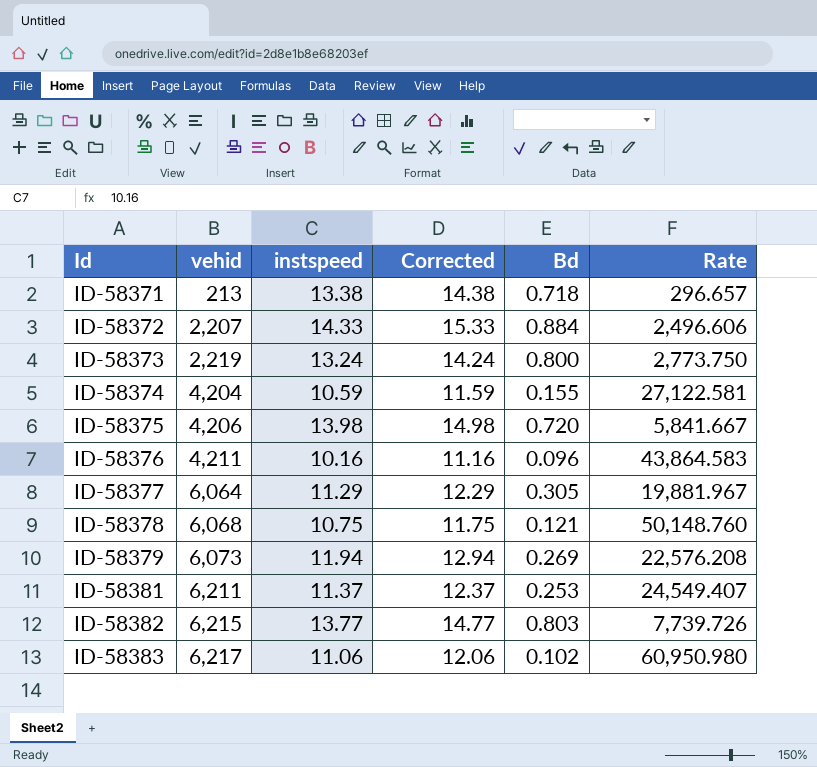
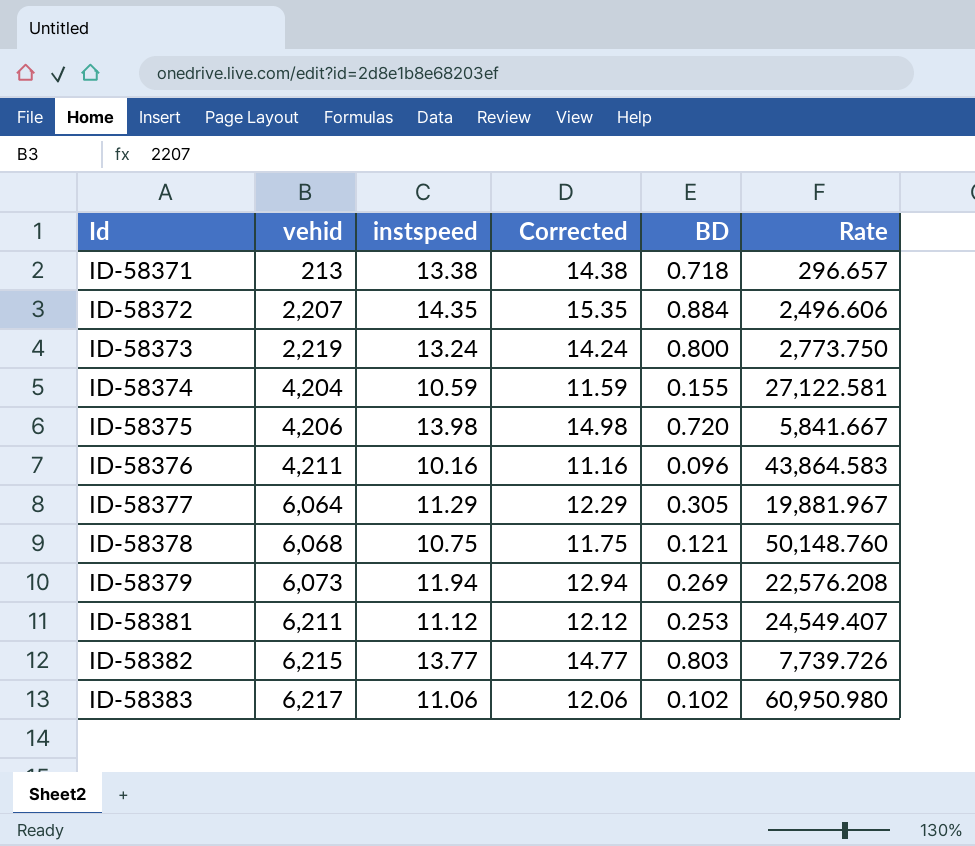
column name: Bd -> BD
ID-58372 | instspeed: 14.33 -> 14.35
ID-58372 | Corrected: 15.33 -> 15.35
ID-58381 | instspeed: 11.37 -> 11.12
ID-58381 | Corrected: 12.37 -> 12.12

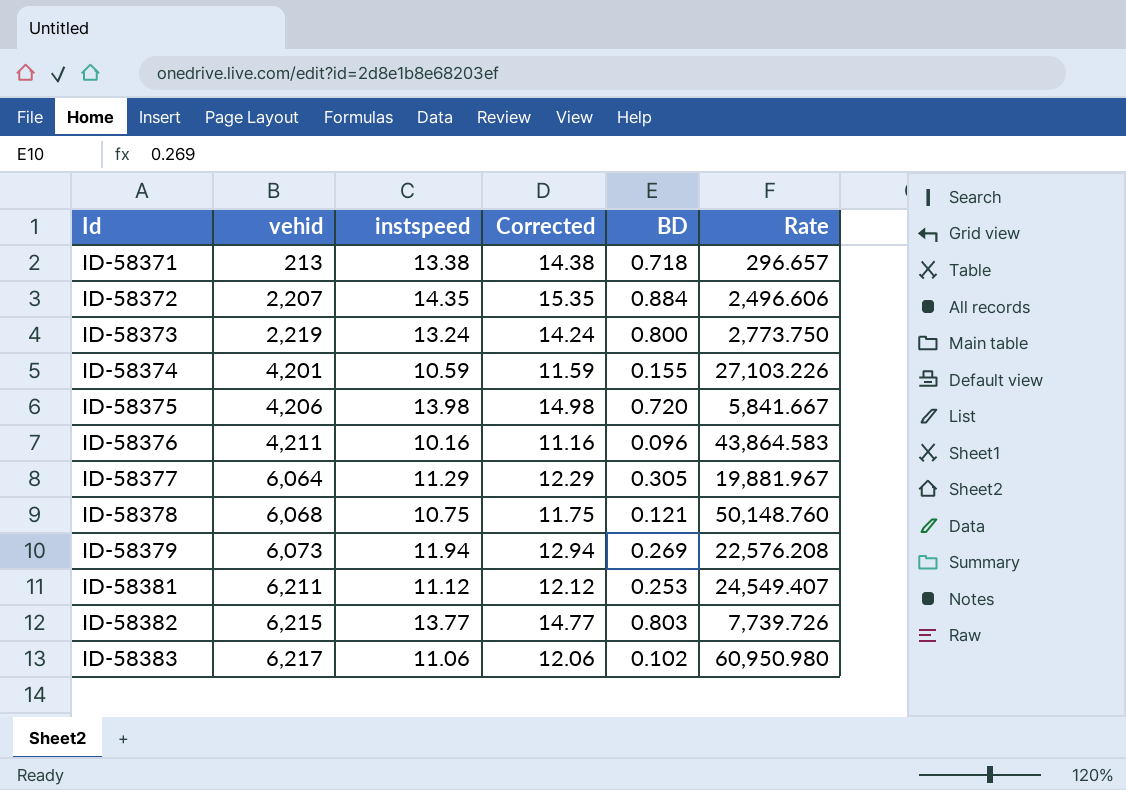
ID-58374 | vehid: 4,204 -> 4,201
ID-58374 | Rate: 27,122.581 -> 27,103.226

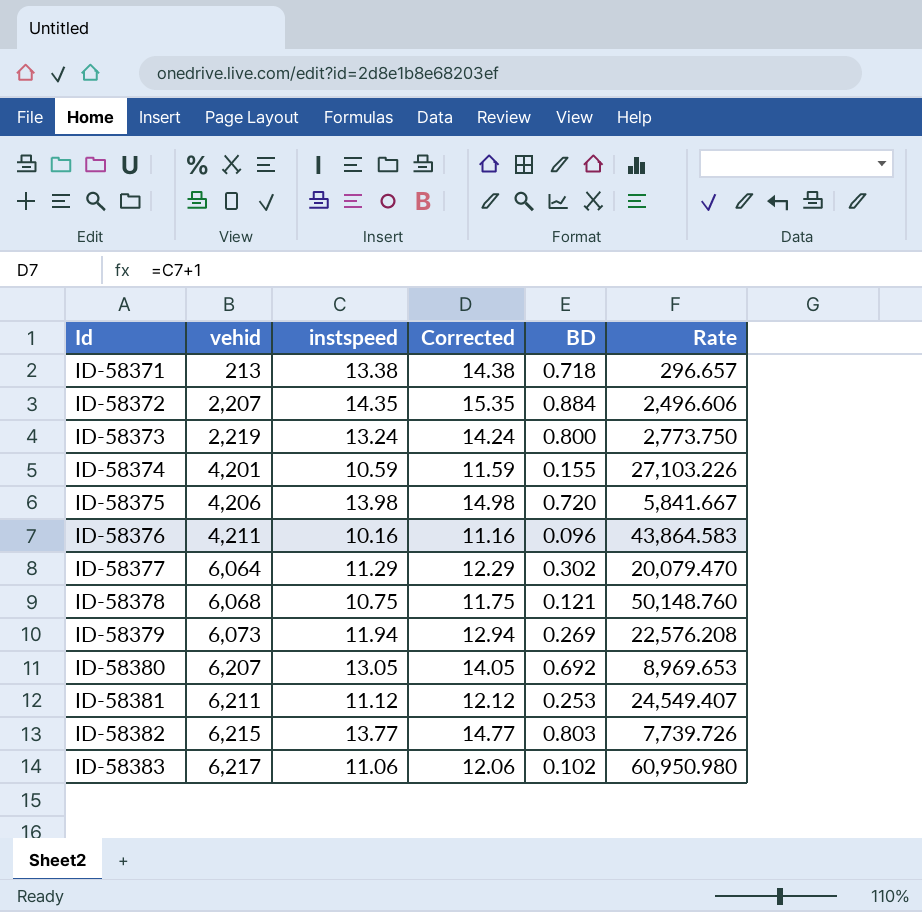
ID-58377 | BD: 0.305 -> 0.302
ID-58377 | Rate: 19,881.967 -> 20,079.470
row ID-58380: none -> 6,207 | 13.05 | 14.05 | 0.692 | 8,969.653

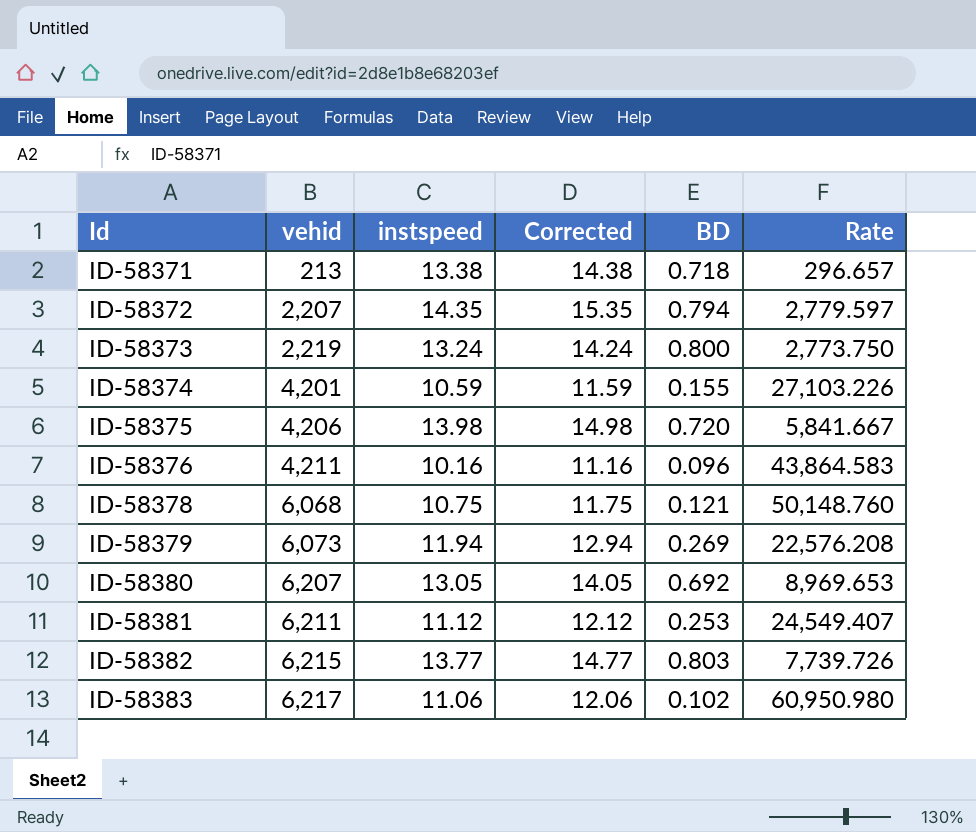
row ID-58377: 6,064 | 11.29 | 12.29 | 0.302 | 20,079.470 -> none
ID-58372 | BD: 0.884 -> 0.794
ID-58372 | Rate: 2,496.606 -> 2,779.597

